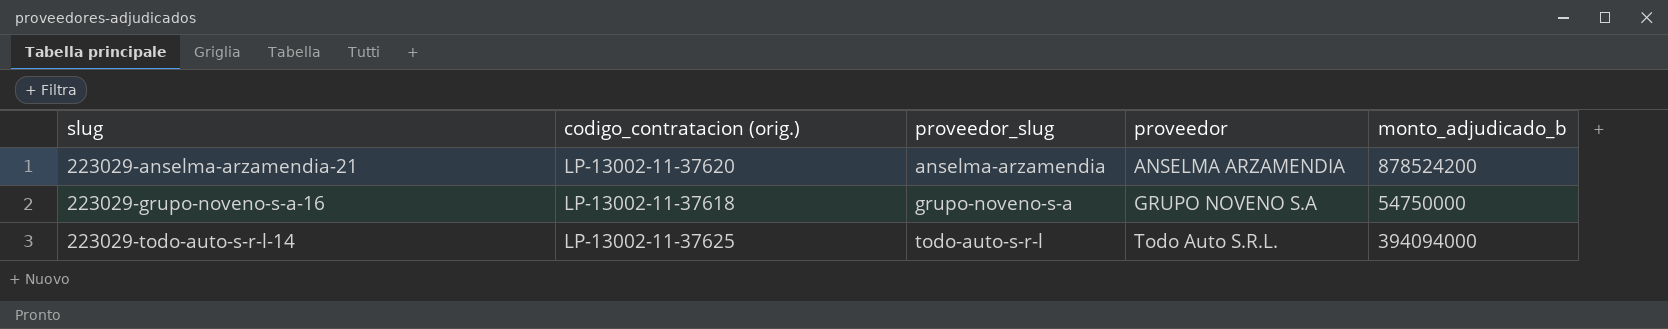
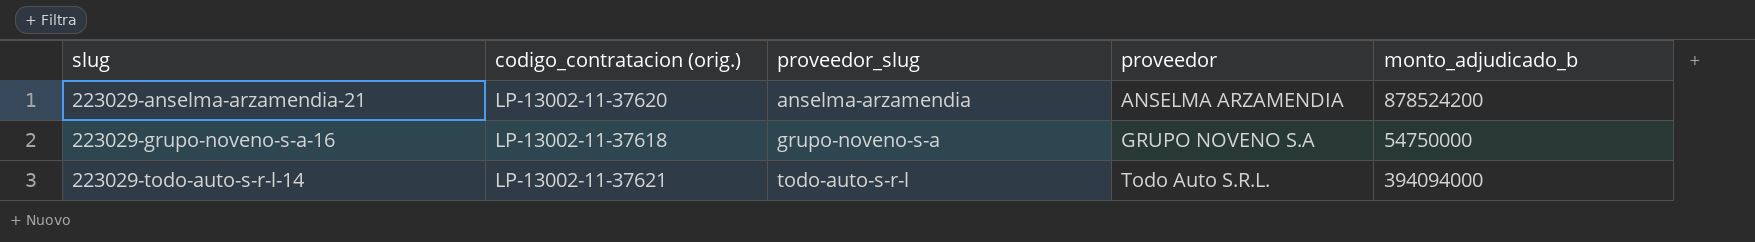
223029-todo-auto-s-r-l-14 | codigo_contratacion (orig.): LP-13002-11-37625 -> LP-13002-11-37621

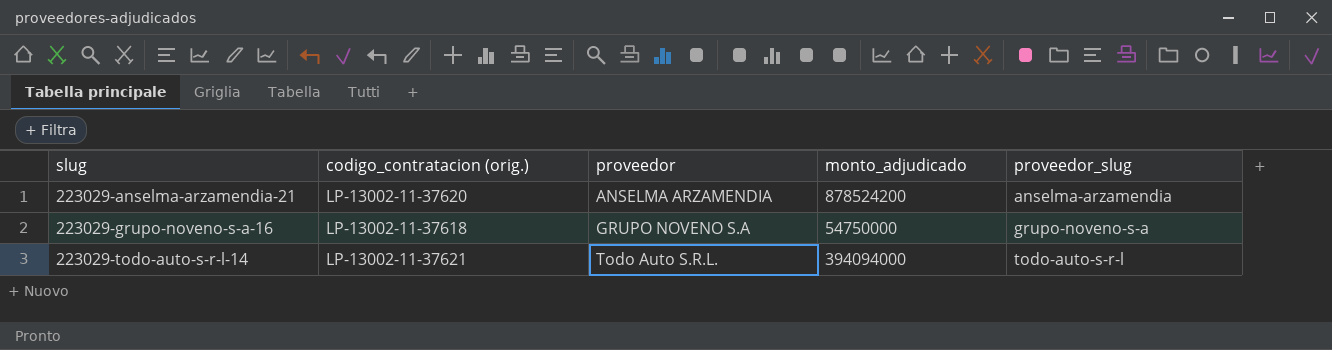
column name: monto_adjudicado_b -> monto_adjudicado
column proveedor_slug | position: 3 -> 5

